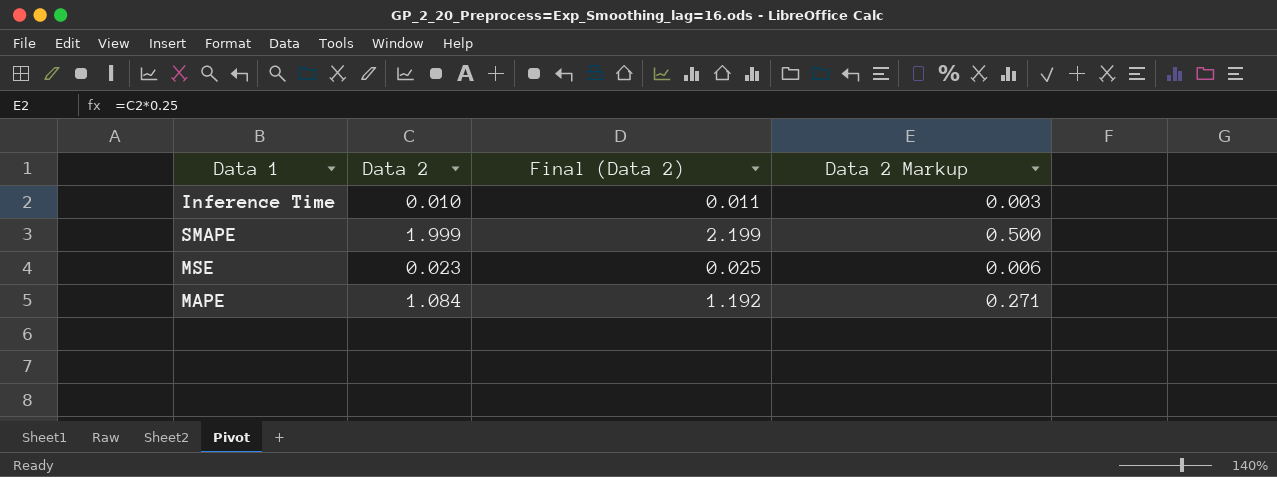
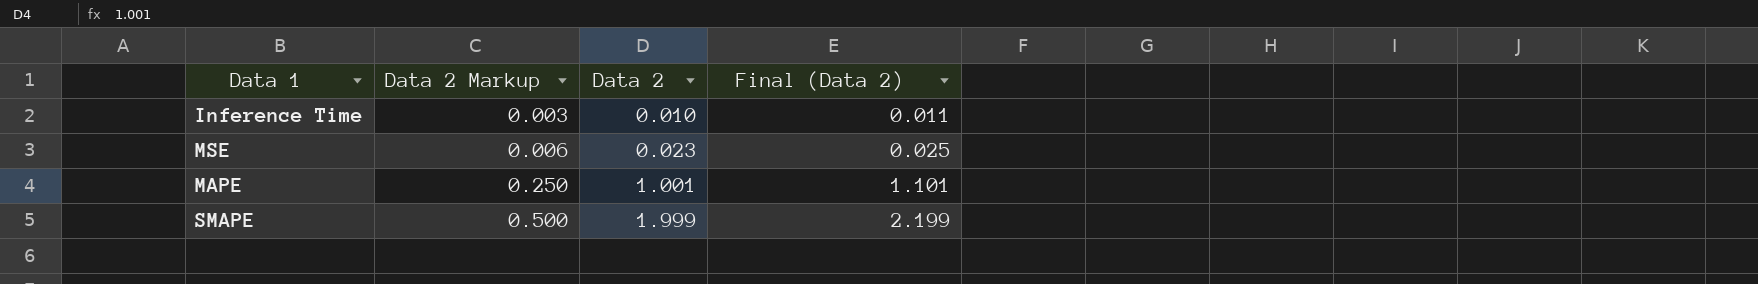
row order: none -> Data 2 Markup ascending
column Data 2 Markup | position: 4 -> 2
MAPE | Data 2 Markup: 0.271 -> 0.250
MAPE | Data 2: 1.084 -> 1.001
MAPE | Final (Data 2): 1.192 -> 1.101

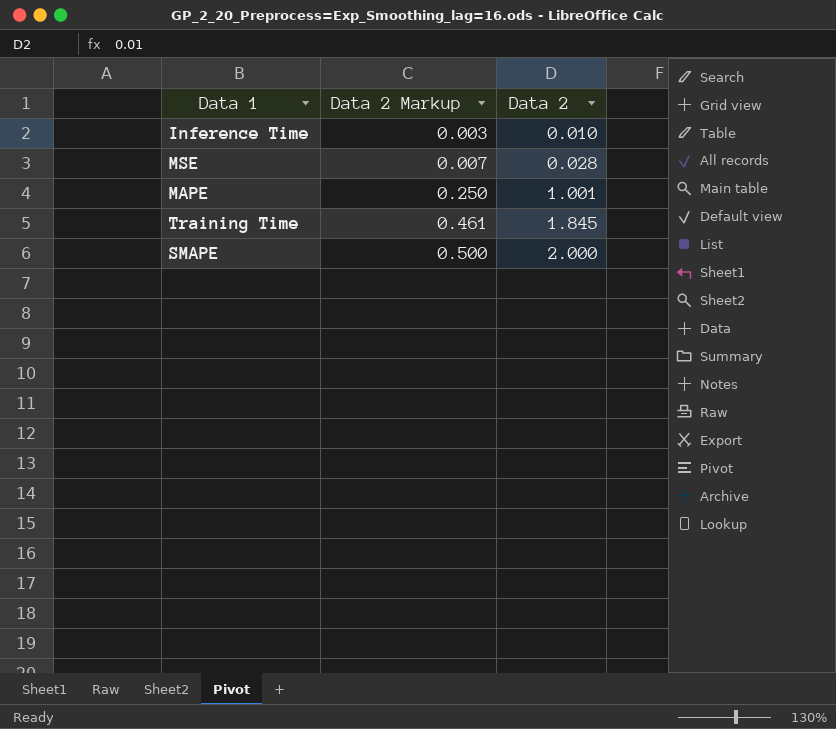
column Final (Data 2) | formula: [Data 2] * 1.1 -> none
MSE | Data 2 Markup: 0.006 -> 0.007
MSE | Data 2: 0.023 -> 0.028
row Training Time: none -> 0.461 | 1.845
SMAPE | Data 2: 1.999 -> 2.000

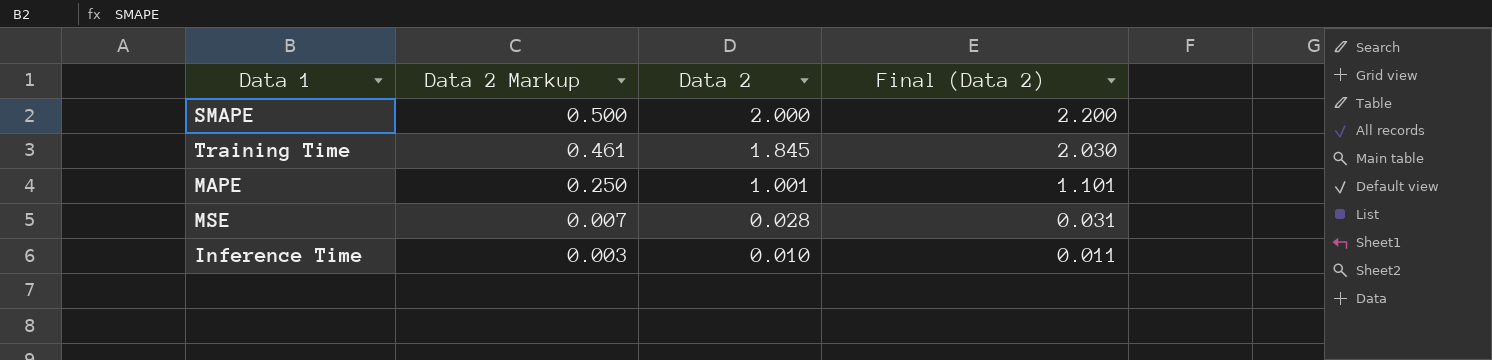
row order: Data 2 Markup ascending -> Data 2 Markup descending
column Final (Data 2) | formula: none -> [Data 2] * 1.1

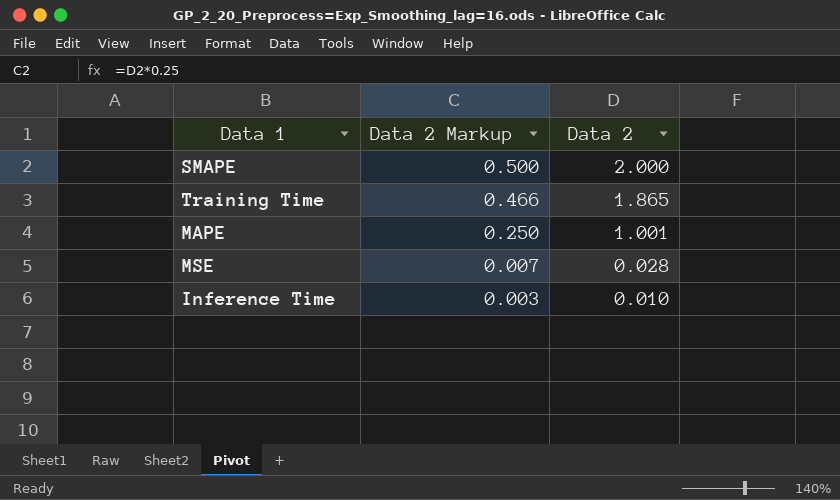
column Final (Data 2) | formula: [Data 2] * 1.1 -> none
Training Time | Data 2 Markup: 0.461 -> 0.466
Training Time | Data 2: 1.845 -> 1.865

